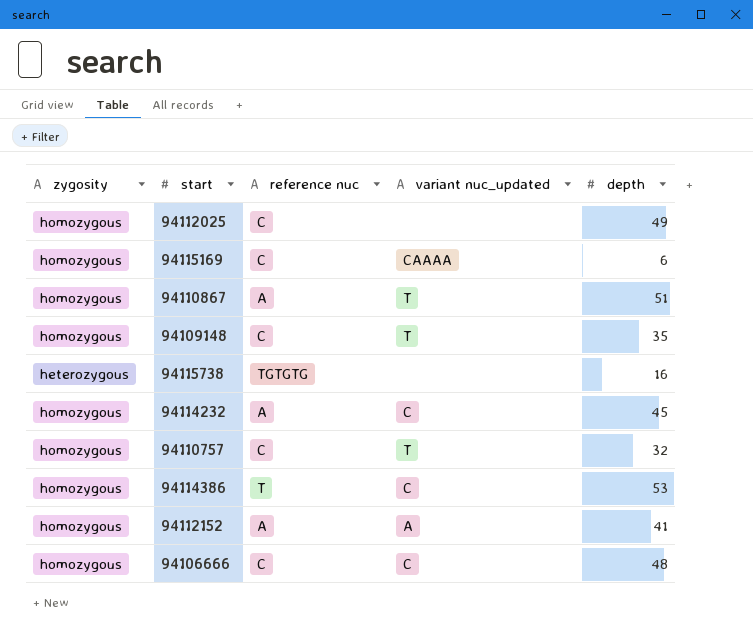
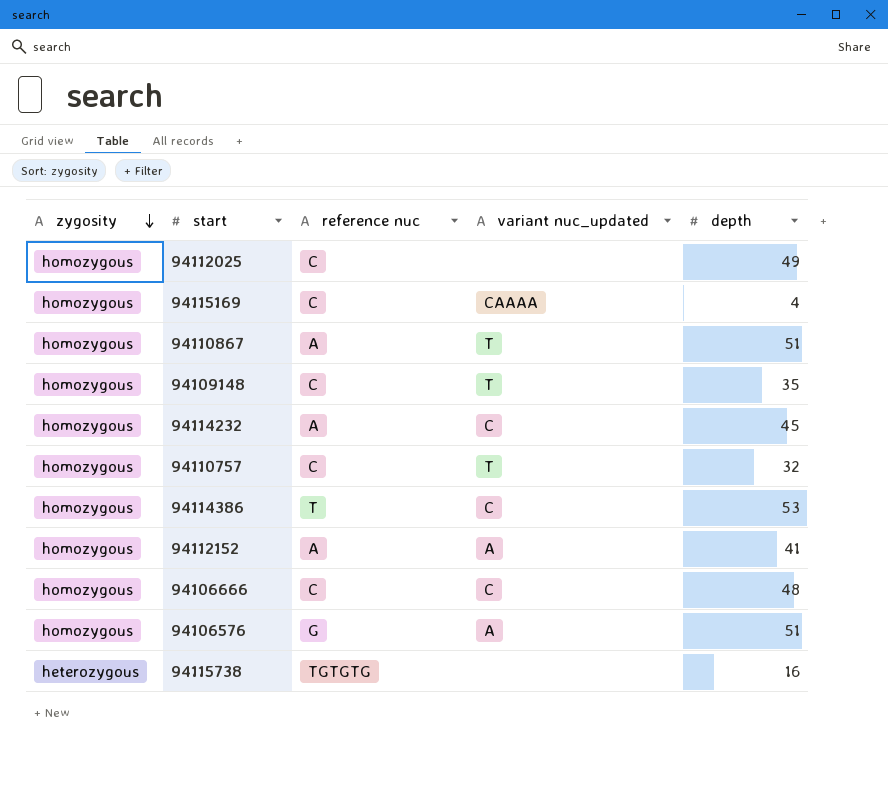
row order: none -> zygosity descending
94115169 | depth: 6 -> 4
row 94106576: none -> homozygous | G | A | 51

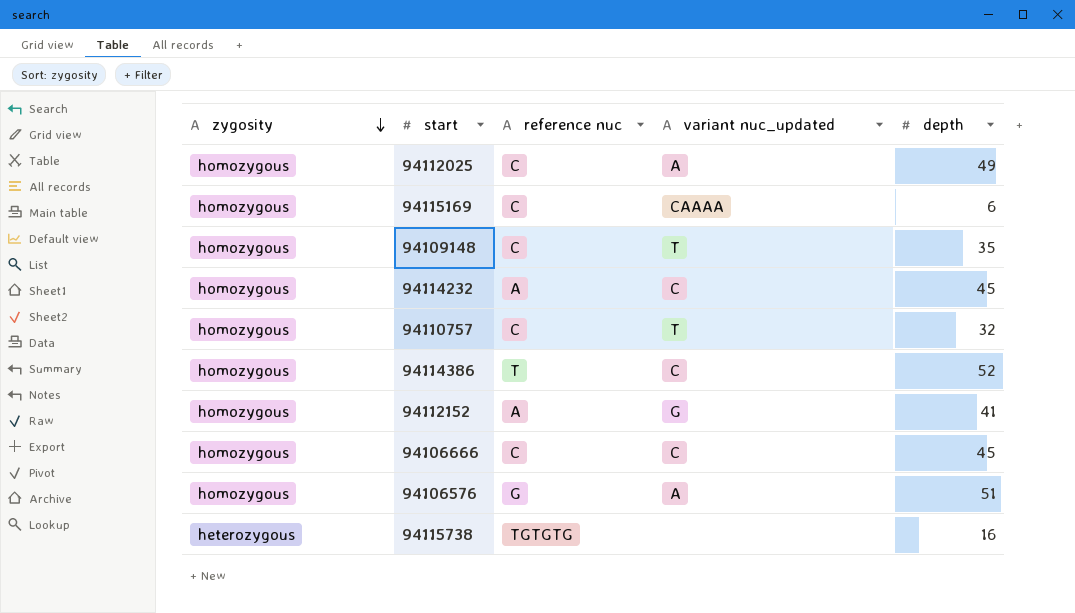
row 94110867: homozygous | A | T | 51 -> none
94112025 | variant nuc_updated: none -> A
94115169 | depth: 4 -> 6
94114386 | depth: 53 -> 52
94112152 | variant nuc_updated: A -> G
94106666 | depth: 48 -> 45

